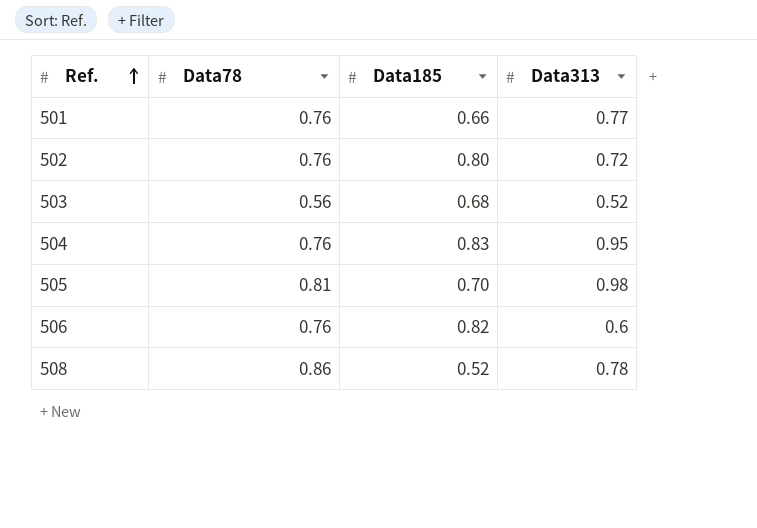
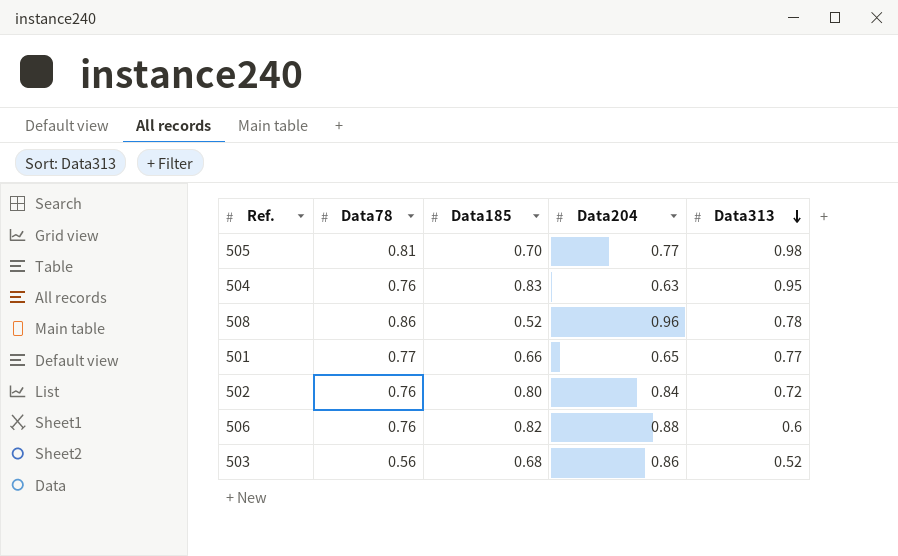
row order: Ref. ascending -> Data313 descending
column Data204 | position: none -> 4
501 | Data78: 0.76 -> 0.77

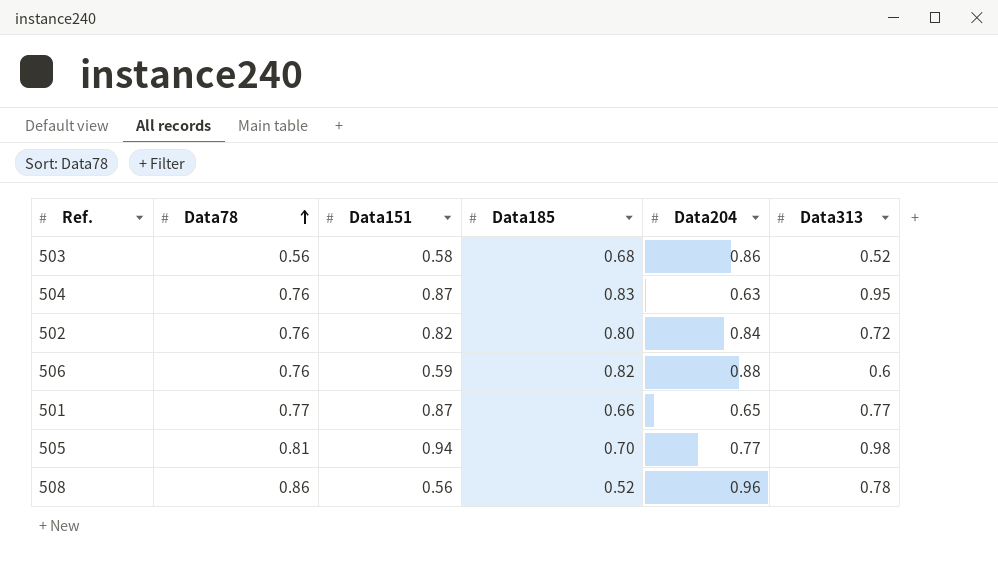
row order: Data313 descending -> Data78 ascending
column Data151 | position: none -> 3

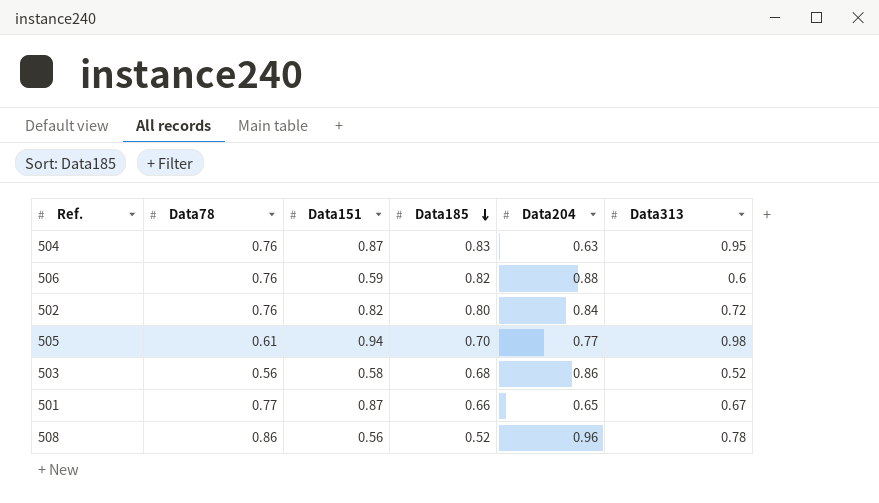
row order: Data78 ascending -> Data185 descending
505 | Data78: 0.81 -> 0.61
501 | Data313: 0.77 -> 0.67

